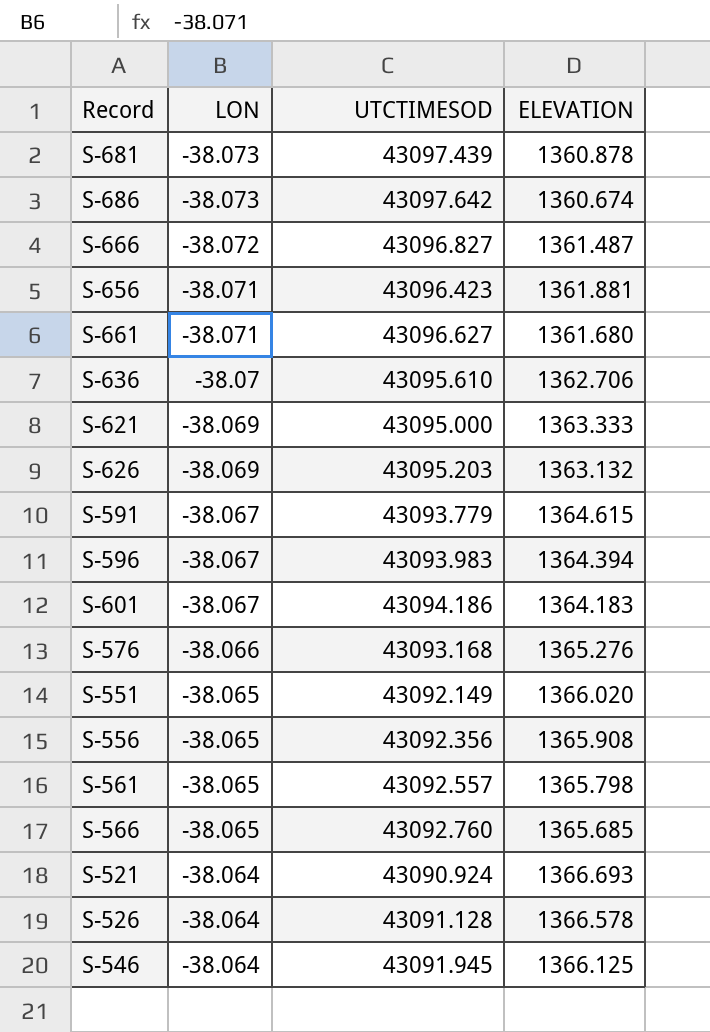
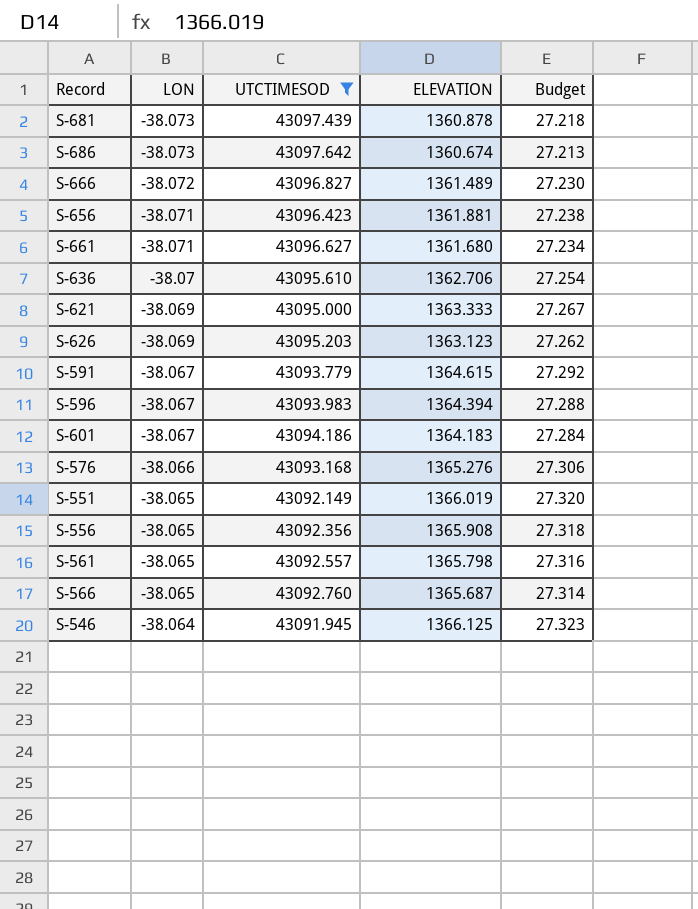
filter: none -> UTCTIMESOD >= 43091.945
column Budget | formula: none -> [ELEVATION] * 0.02
S-666 | ELEVATION: 1361.487 -> 1361.489
S-626 | ELEVATION: 1363.132 -> 1363.123
S-551 | ELEVATION: 1366.020 -> 1366.019
S-566 | ELEVATION: 1365.685 -> 1365.687

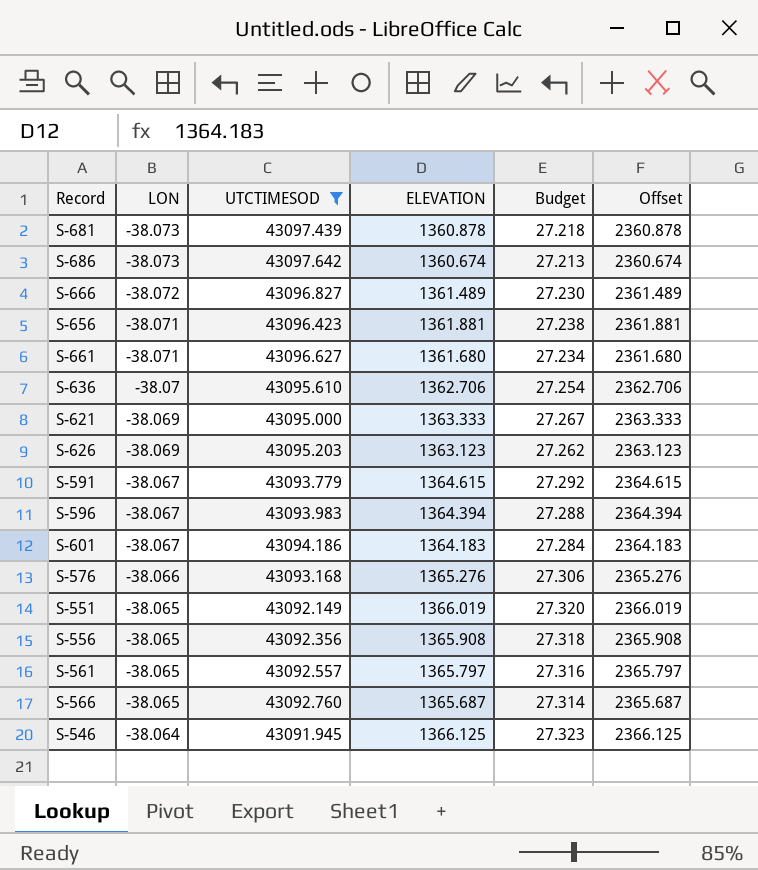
column Offset | formula: none -> [ELEVATION] + 1000
S-561 | ELEVATION: 1365.798 -> 1365.797

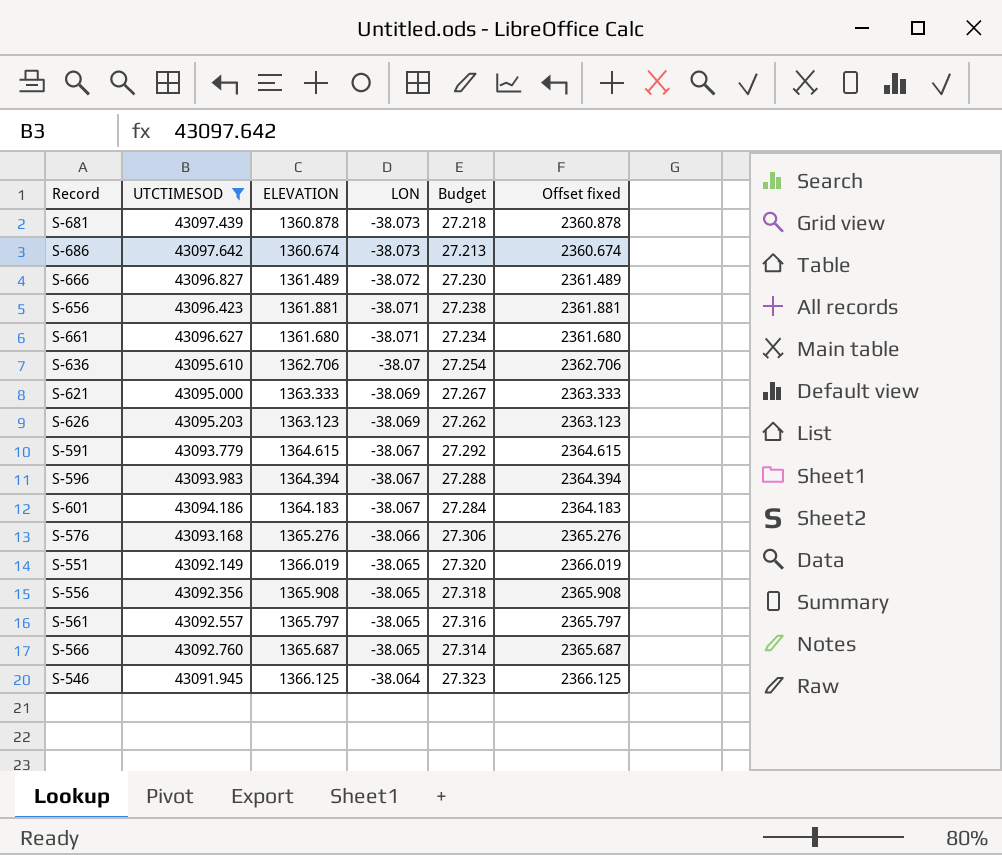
column LON | position: 2 -> 4
column name: Offset -> Offset fixed

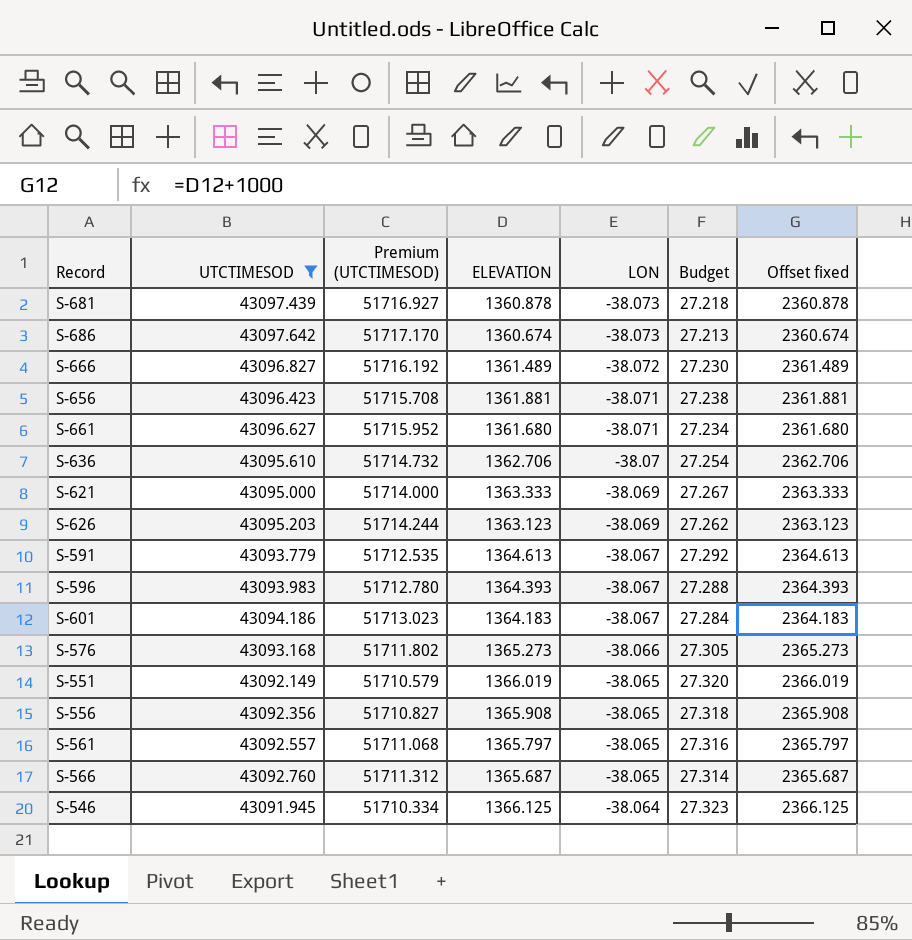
column Premium (UTCTIMESOD) | formula: none -> [UTCTIMESOD] * 1.2
S-591 | ELEVATION: 1364.615 -> 1364.613
S-591 | Offset fixed: 2364.615 -> 2364.613
S-596 | ELEVATION: 1364.394 -> 1364.393
S-596 | Offset fixed: 2364.394 -> 2364.393
S-576 | ELEVATION: 1365.276 -> 1365.273
S-576 | Budget: 27.306 -> 27.305
S-576 | Offset fixed: 2365.276 -> 2365.273

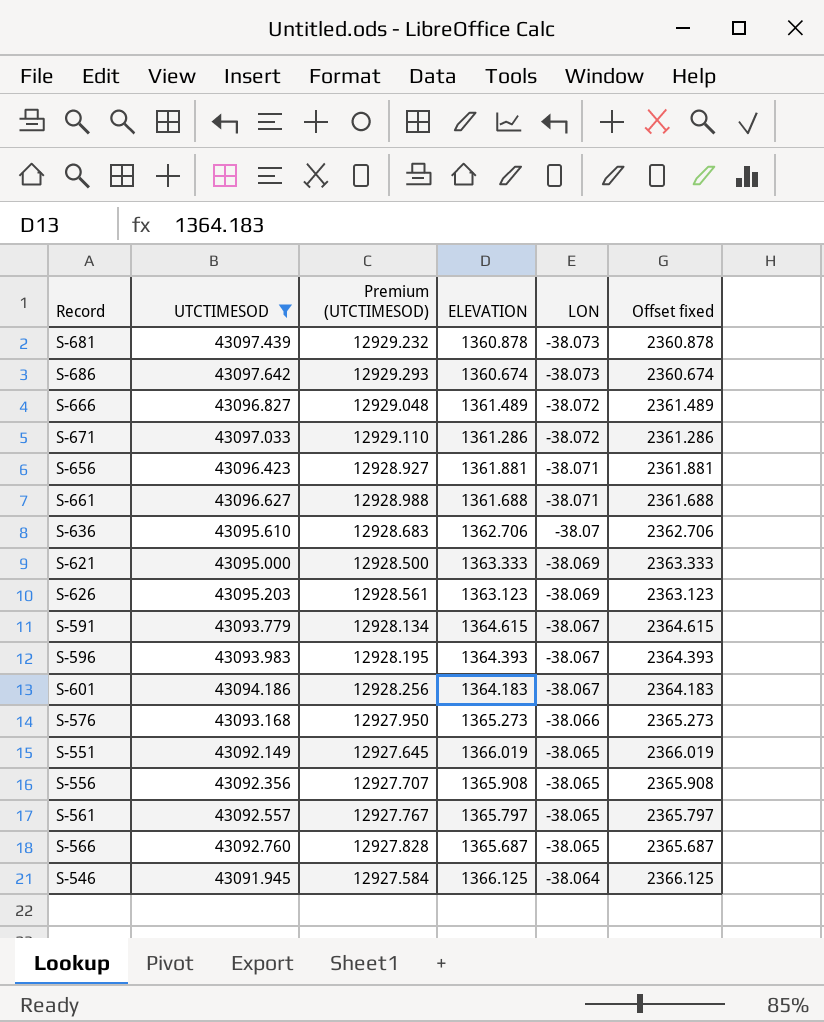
column Budget | formula: [ELEVATION] * 0.02 -> none
column Premium (UTCTIMESOD) | formula: [UTCTIMESOD] * 1.2 -> [UTCTIMESOD] * 0.3
row S-671: none -> 43097.033 | 12929.110 | 1361.286 | -38.072 | 2361.286
S-661 | ELEVATION: 1361.680 -> 1361.688
S-661 | Offset fixed: 2361.680 -> 2361.688
S-591 | ELEVATION: 1364.613 -> 1364.615
S-591 | Offset fixed: 2364.613 -> 2364.615

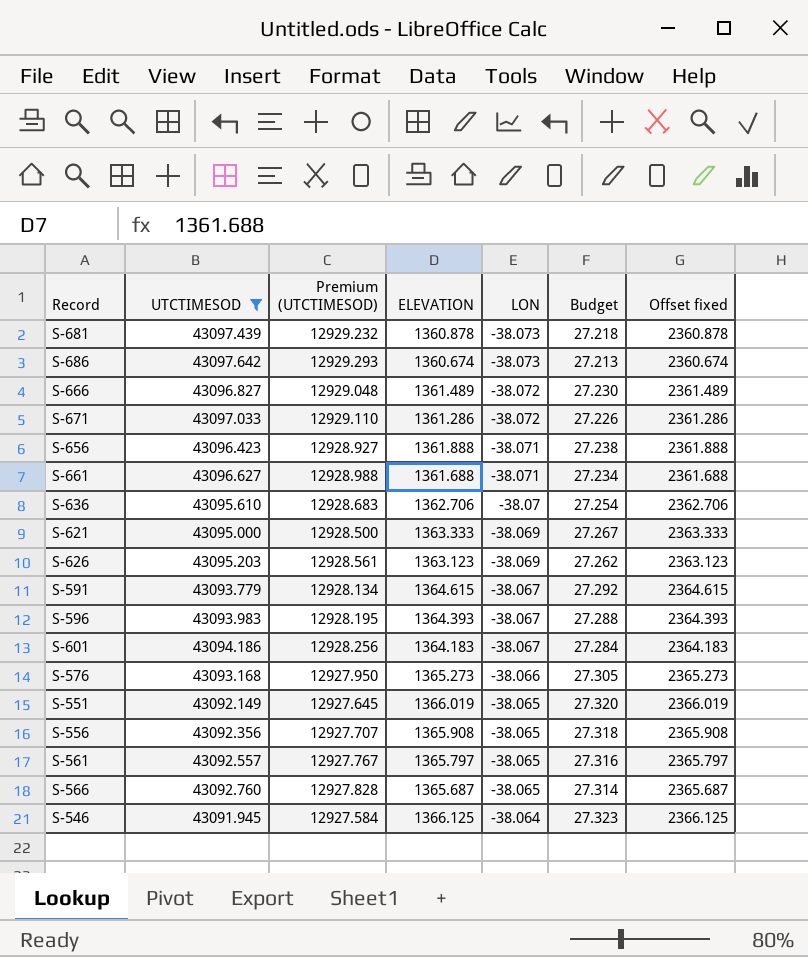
column Budget | formula: none -> [ELEVATION] * 0.02
S-656 | ELEVATION: 1361.881 -> 1361.888
S-656 | Offset fixed: 2361.881 -> 2361.888

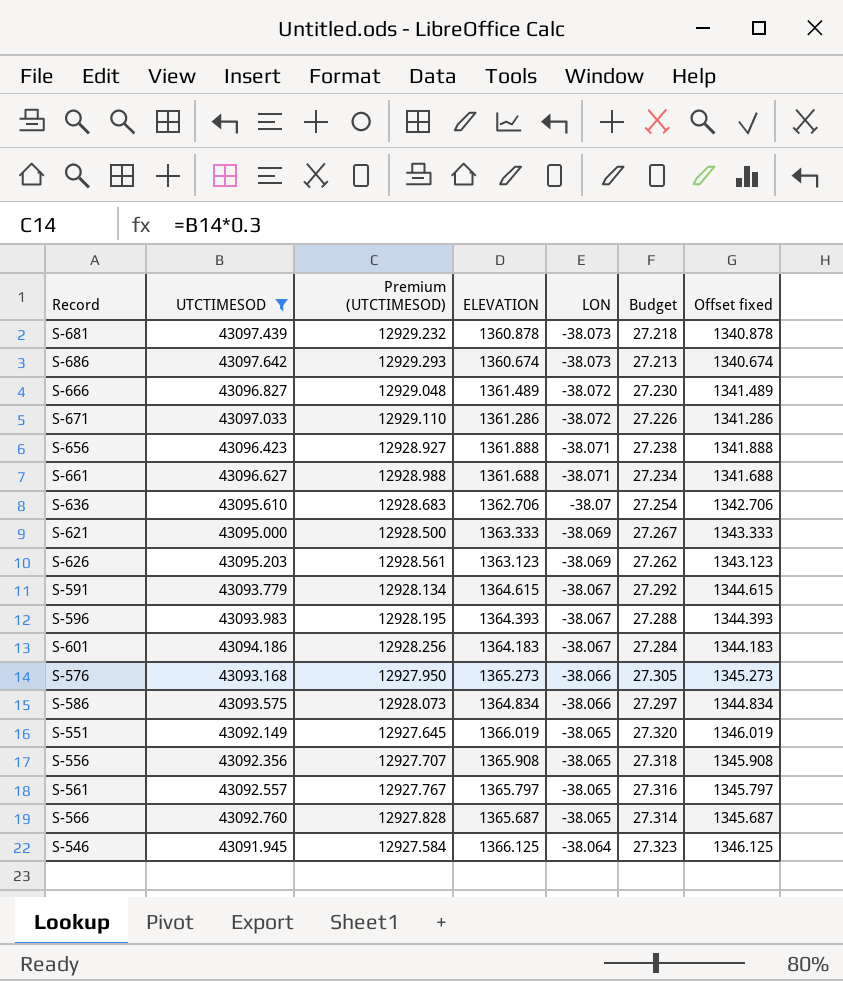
column Offset fixed | formula: [ELEVATION] + 1000 -> [ELEVATION] - 20
row S-586: none -> 43093.575 | 12928.073 | 1364.834 | -38.066 | 27.297 | 1344.834

